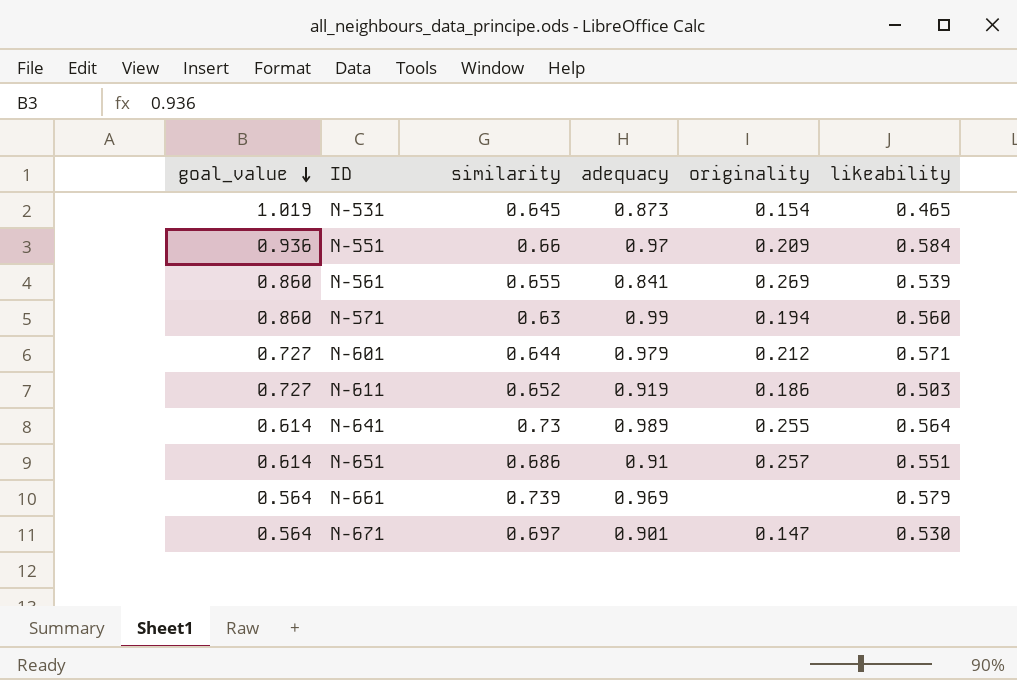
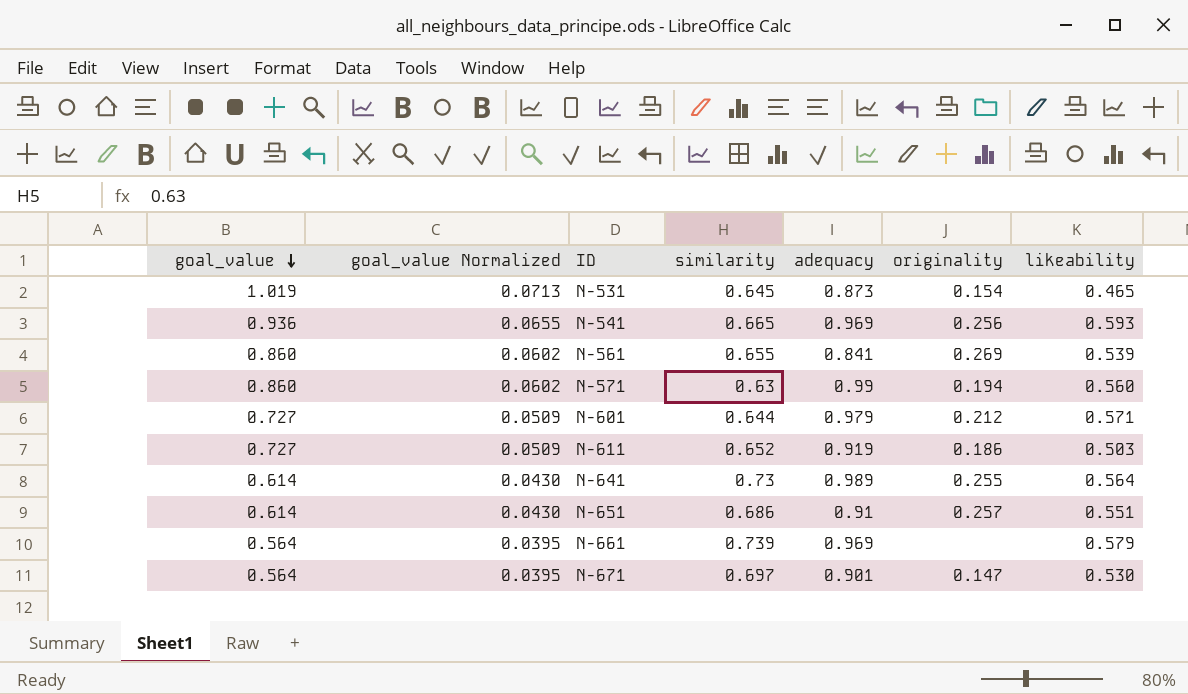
column goal_value Normalized | formula: none -> [goal_value] * 0.07
row N-551: 0.936 | 0.66 | 0.97 | 0.209 | 0.584 -> none
row N-541: none -> 0.936 | 0.0655 | 0.665 | 0.969 | 0.256 | 0.593

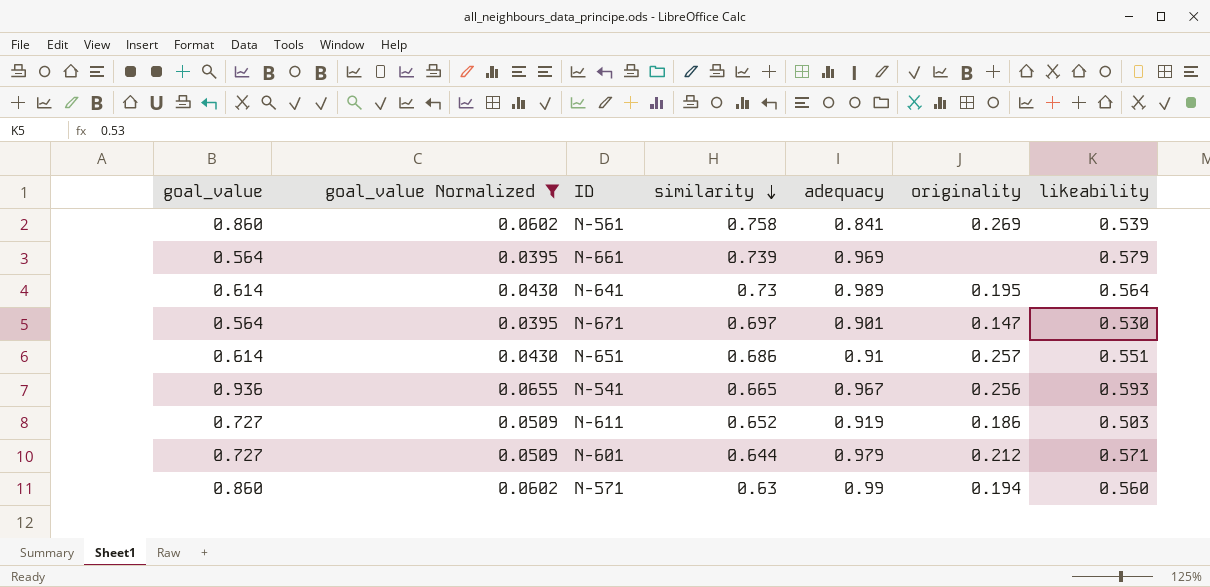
filter: none -> goal_value Normalized != 0.0713
row order: goal_value descending -> similarity descending
N-561 | similarity: 0.655 -> 0.758
N-641 | originality: 0.255 -> 0.195
N-541 | adequacy: 0.969 -> 0.967

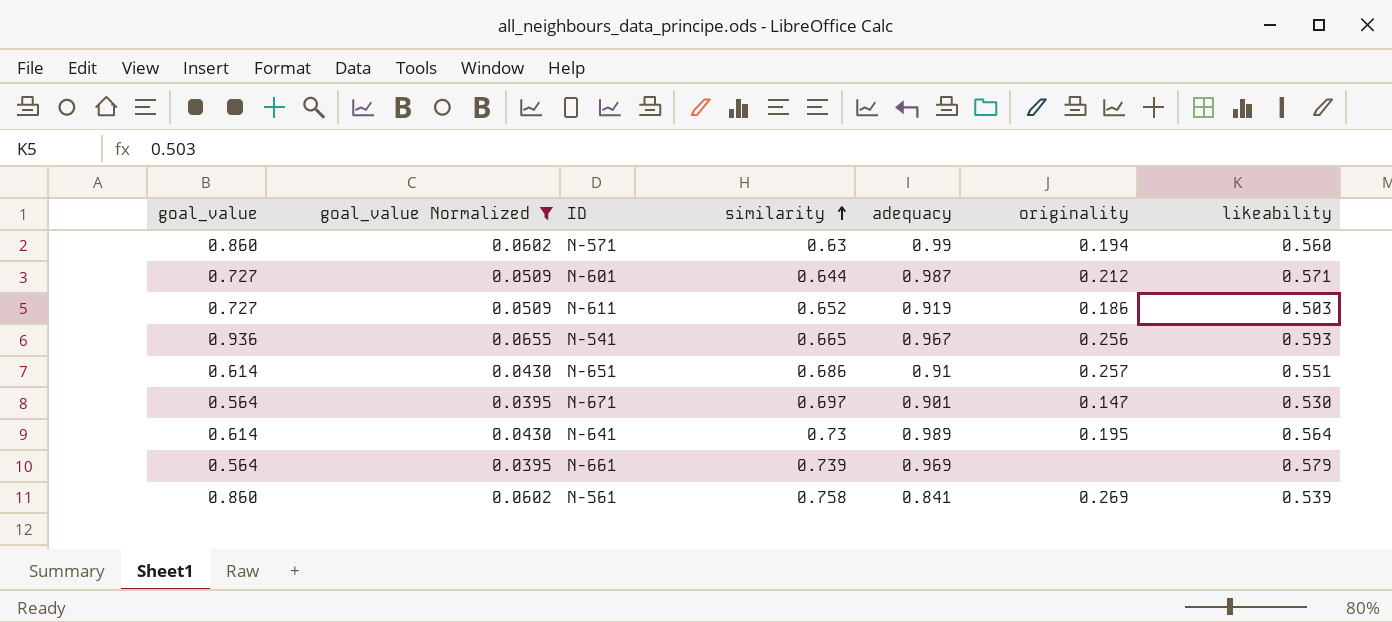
row order: similarity descending -> similarity ascending
N-601 | adequacy: 0.979 -> 0.987

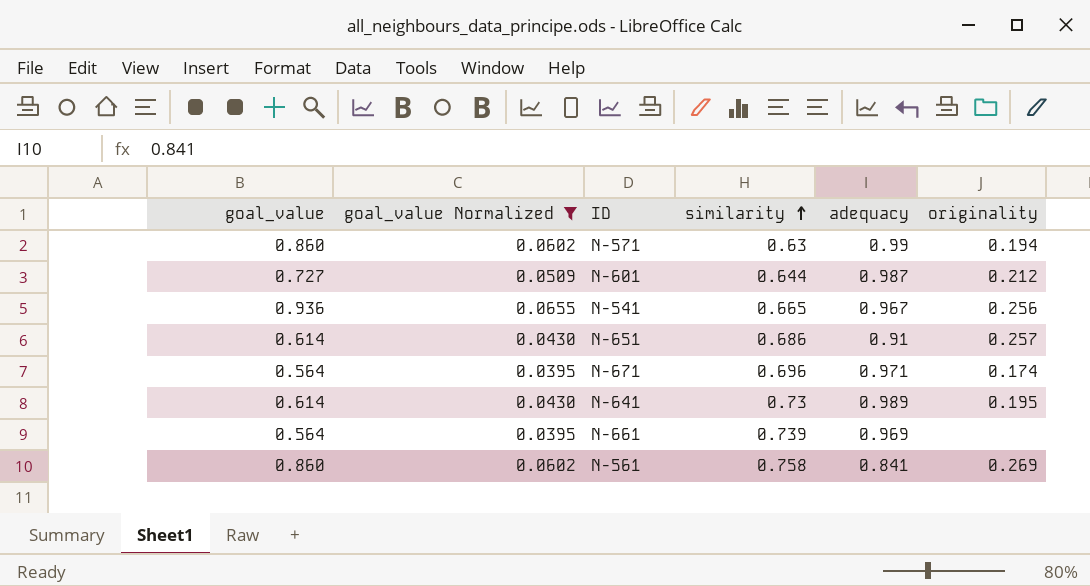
column likeability | position: 7 -> none
row N-611: 0.727 | 0.0509 | 0.652 | 0.919 | 0.186 | 0.503 -> none
N-671 | similarity: 0.697 -> 0.696
N-671 | adequacy: 0.901 -> 0.971
N-671 | originality: 0.147 -> 0.174

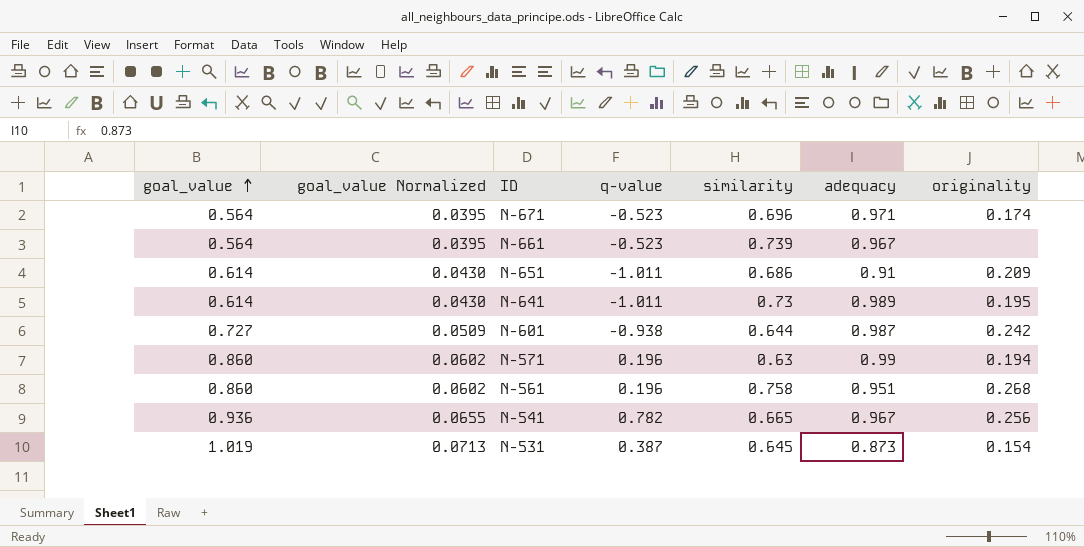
filter: goal_value Normalized != 0.0713 -> none
row order: similarity ascending -> goal_value ascending
column q-value | position: none -> 4
N-661 | adequacy: 0.969 -> 0.967
N-651 | originality: 0.257 -> 0.209
N-601 | originality: 0.212 -> 0.242
N-561 | adequacy: 0.841 -> 0.951
N-561 | originality: 0.269 -> 0.268

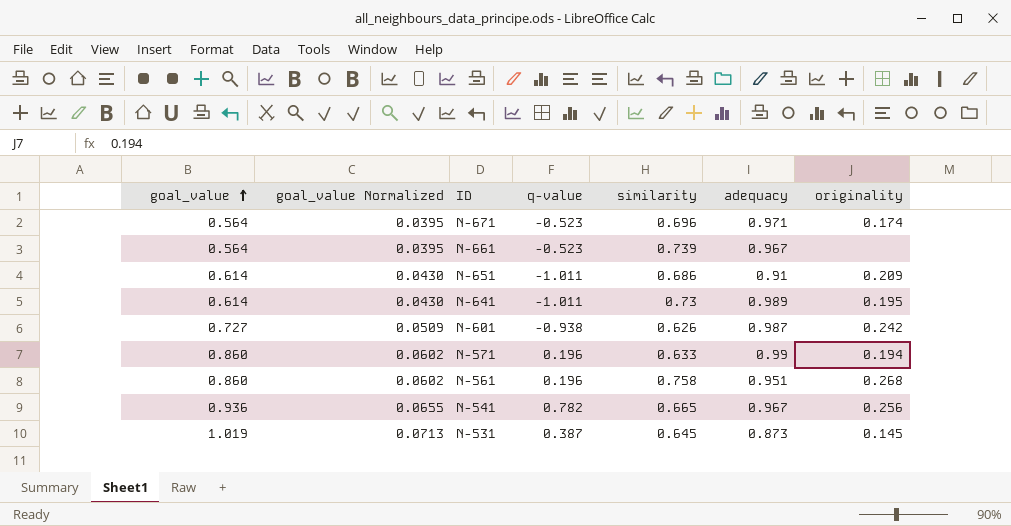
N-601 | similarity: 0.644 -> 0.626
N-571 | similarity: 0.63 -> 0.633
N-531 | originality: 0.154 -> 0.145

